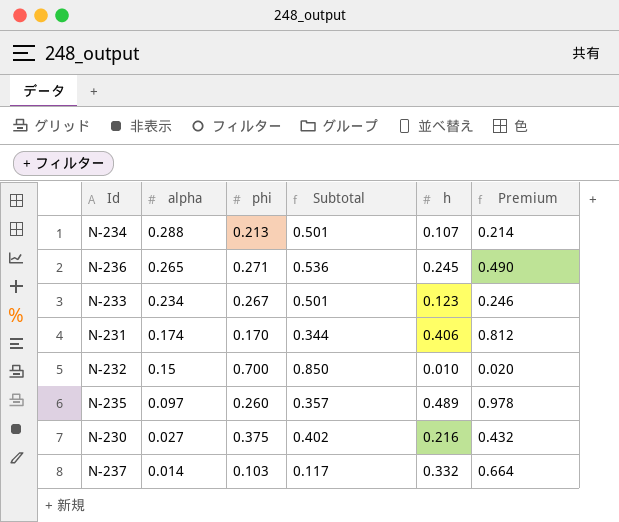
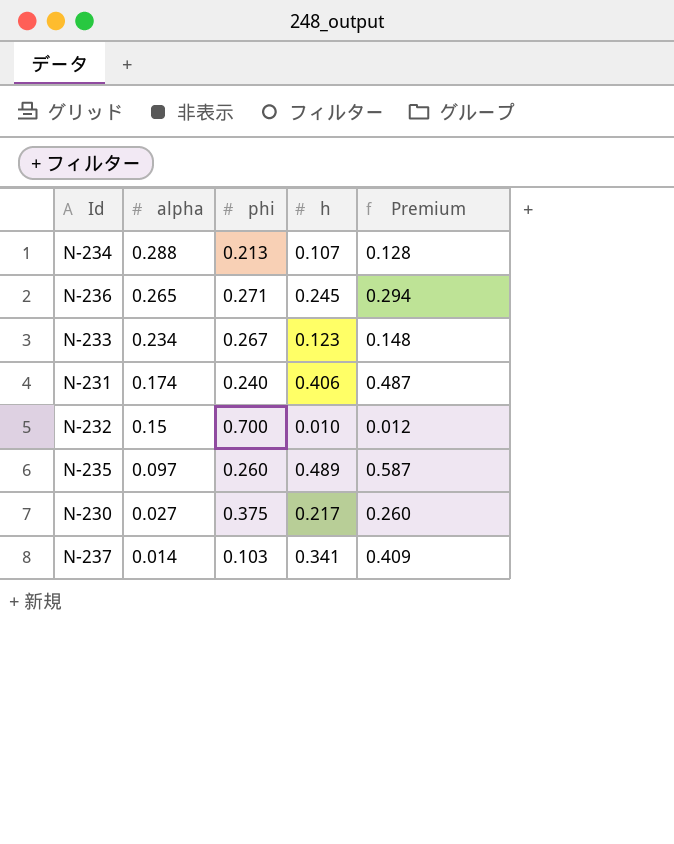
column Subtotal | formula: [alpha] + [phi] -> none
column Premium | formula: [h] * 2 -> [h] * 1.2
N-231 | phi: 0.170 -> 0.240
N-230 | h: 0.216 -> 0.217
N-237 | h: 0.332 -> 0.341

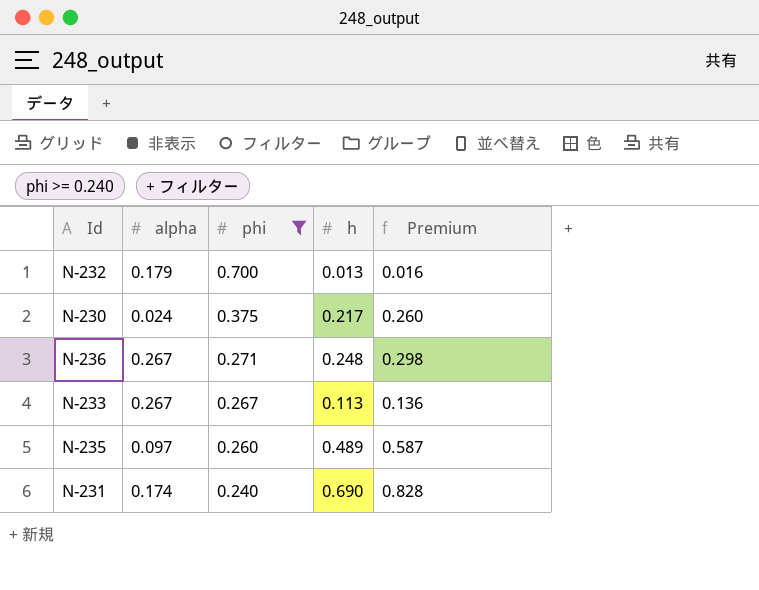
filter: none -> phi >= 0.240
row order: alpha descending -> phi descending
N-232 | alpha: 0.15 -> 0.179
N-232 | h: 0.010 -> 0.013
N-232 | Premium: 0.012 -> 0.016
N-230 | alpha: 0.027 -> 0.024
N-236 | alpha: 0.265 -> 0.267
N-236 | h: 0.245 -> 0.248
N-236 | Premium: 0.294 -> 0.298
N-233 | alpha: 0.234 -> 0.267
N-233 | h: 0.123 -> 0.113
N-233 | Premium: 0.148 -> 0.136
N-231 | h: 0.406 -> 0.690
N-231 | Premium: 0.487 -> 0.828

